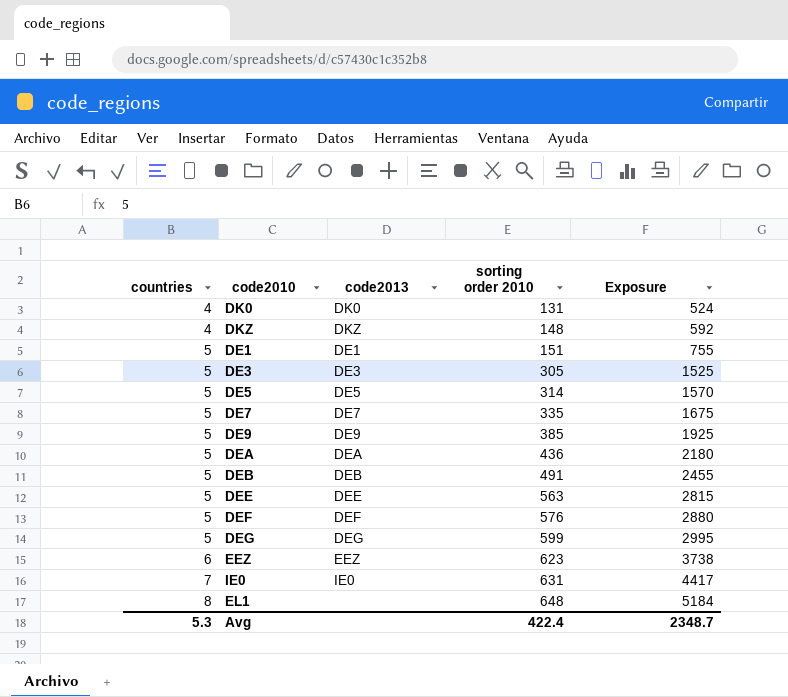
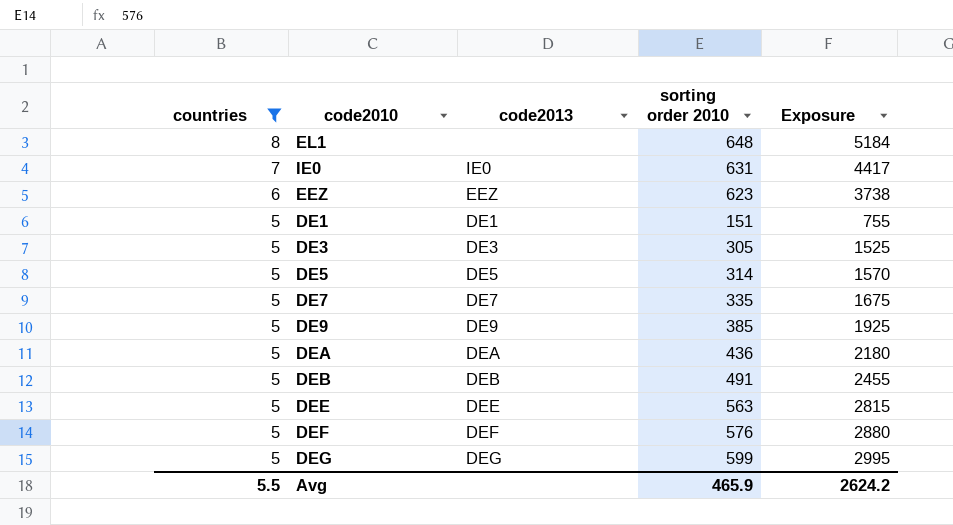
filter: none -> countries != 4
row order: countries ascending -> countries descending
Avg | countries: 5.3 -> 5.5
Avg | sorting order 2010: 422.4 -> 465.9
Avg | Exposure: 2348.7 -> 2624.2

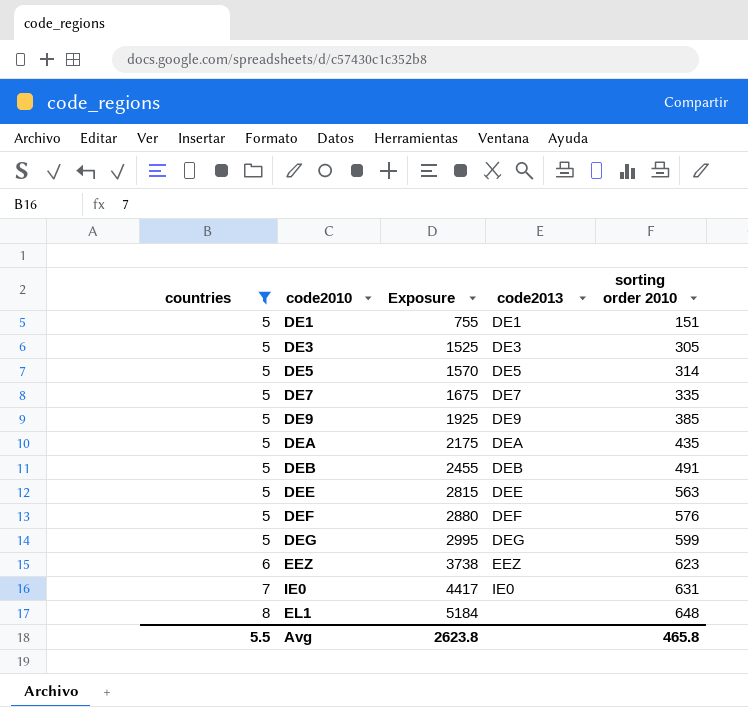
row order: countries descending -> countries ascending
column Exposure | position: 5 -> 3
DEA | Exposure: 2180 -> 2175
DEA | sorting order 2010: 436 -> 435
Avg | Exposure: 2624.2 -> 2623.8
Avg | sorting order 2010: 465.9 -> 465.8

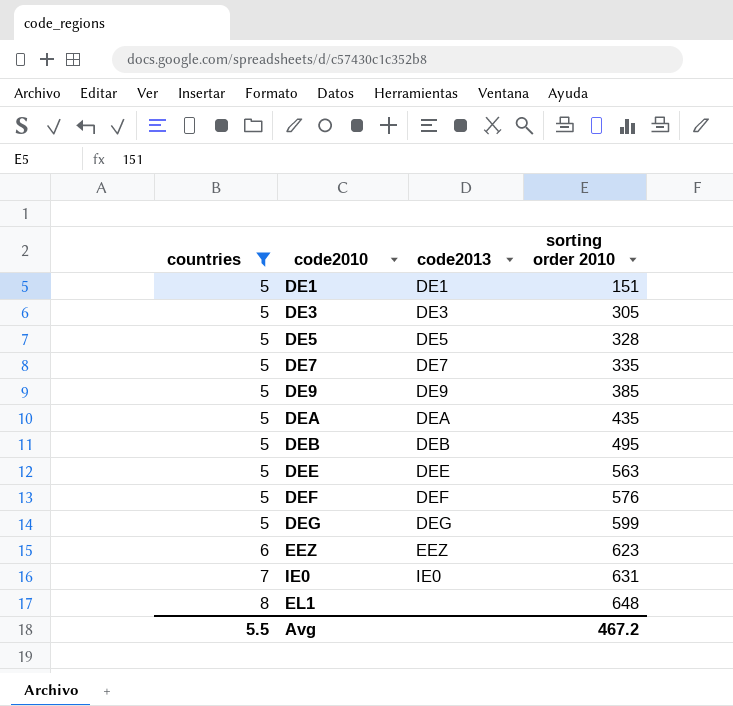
column Exposure | formula: [countries] * [sorting order 2010] -> none
DE5 | sorting order 2010: 314 -> 328
DEB | sorting order 2010: 491 -> 495
Avg | sorting order 2010: 465.8 -> 467.2

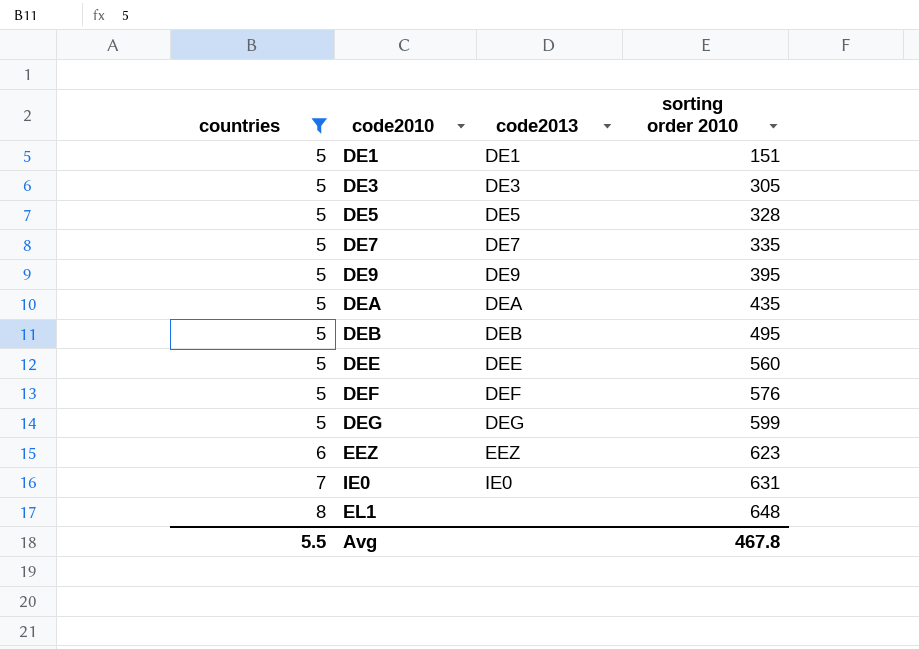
DE9 | sorting order 2010: 385 -> 395
DEE | sorting order 2010: 563 -> 560
Avg | sorting order 2010: 467.2 -> 467.8

